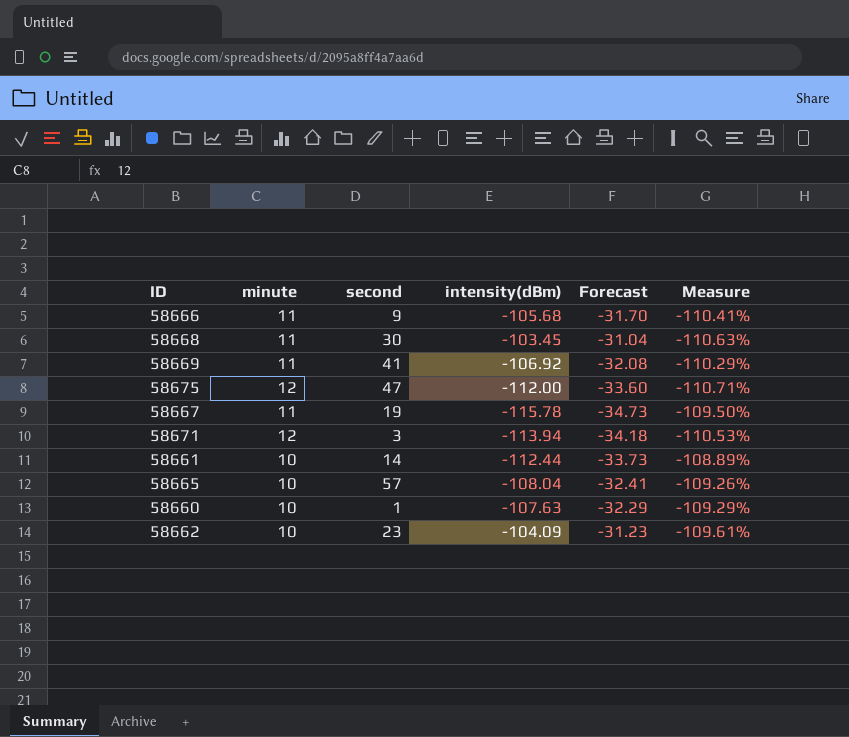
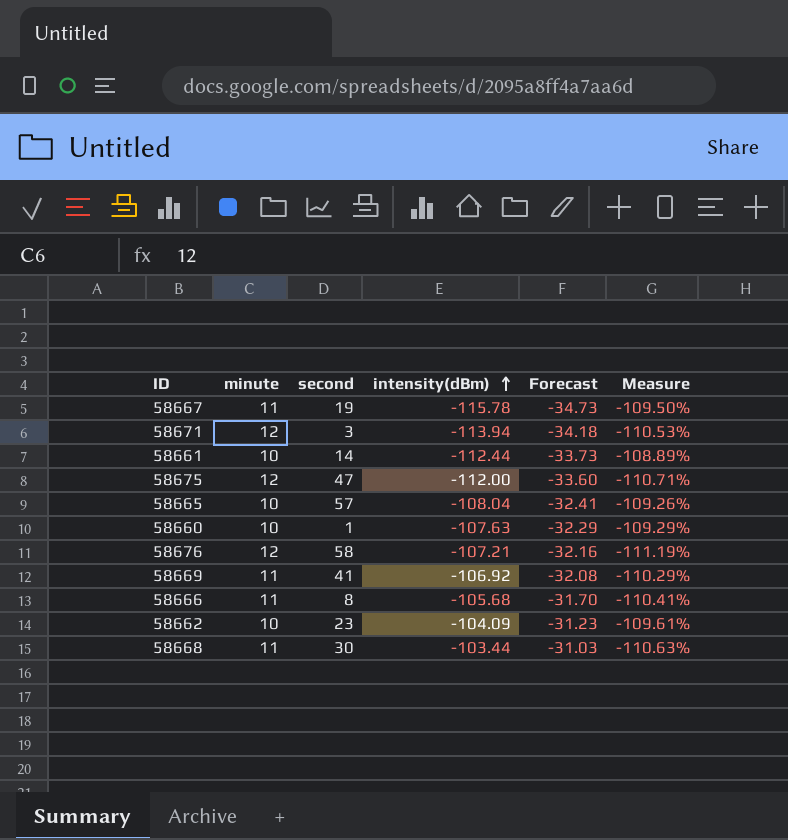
row order: none -> intensity(dBm) ascending
row 58676: none -> 12 | 58 | -107.21 | -32.16 | -111.19%
58666 | second: 9 -> 8
58668 | intensity(dBm): -103.45 -> -103.44
58668 | Forecast: -31.04 -> -31.03

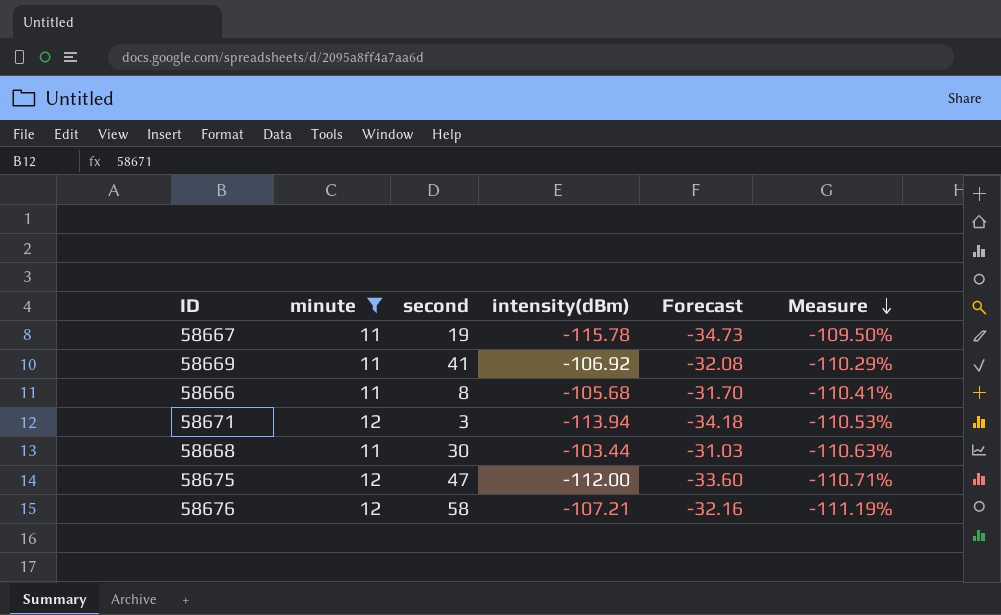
filter: none -> minute != 10
row order: intensity(dBm) ascending -> Measure descending

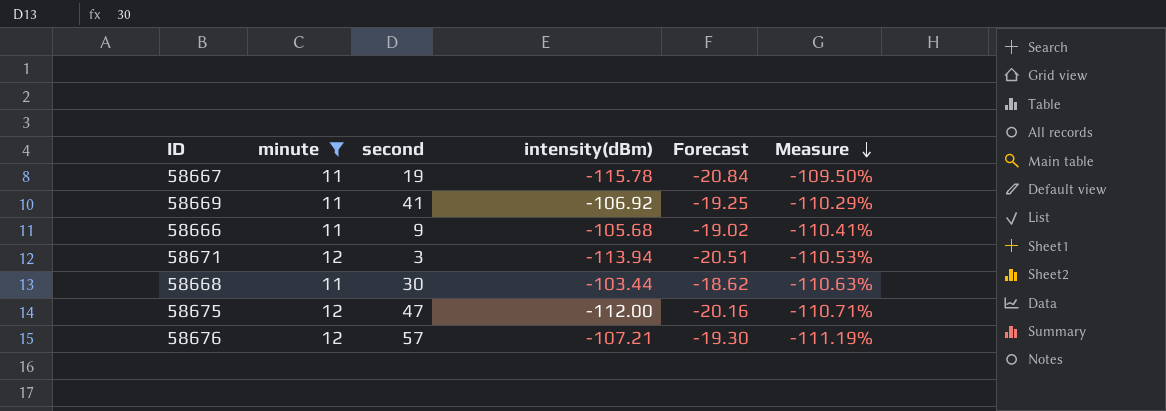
column Forecast | formula: [intensity(dBm)] * 0.3 -> [intensity(dBm)] * 0.18
58666 | second: 8 -> 9
58676 | second: 58 -> 57

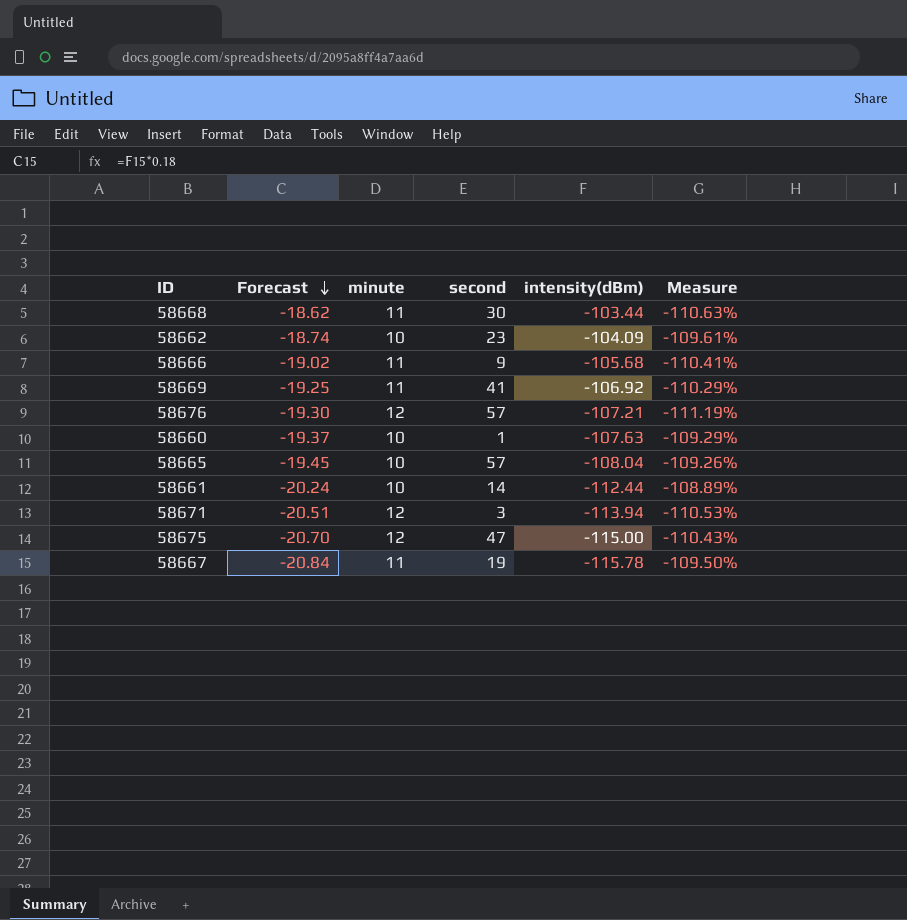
filter: minute != 10 -> none
row order: Measure descending -> Forecast descending
column Forecast | position: 5 -> 2
58675 | Forecast: -20.16 -> -20.70
58675 | intensity(dBm): -112.00 -> -115.00
58675 | Measure: -110.71% -> -110.43%

